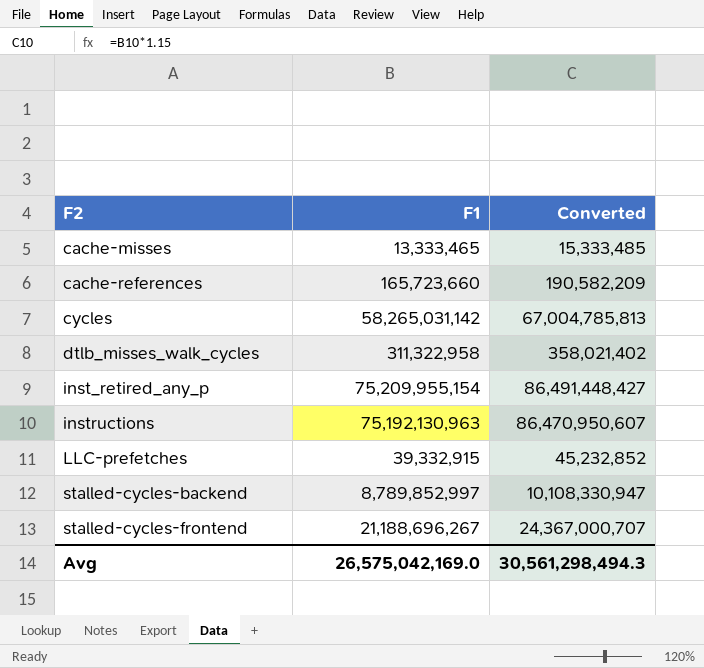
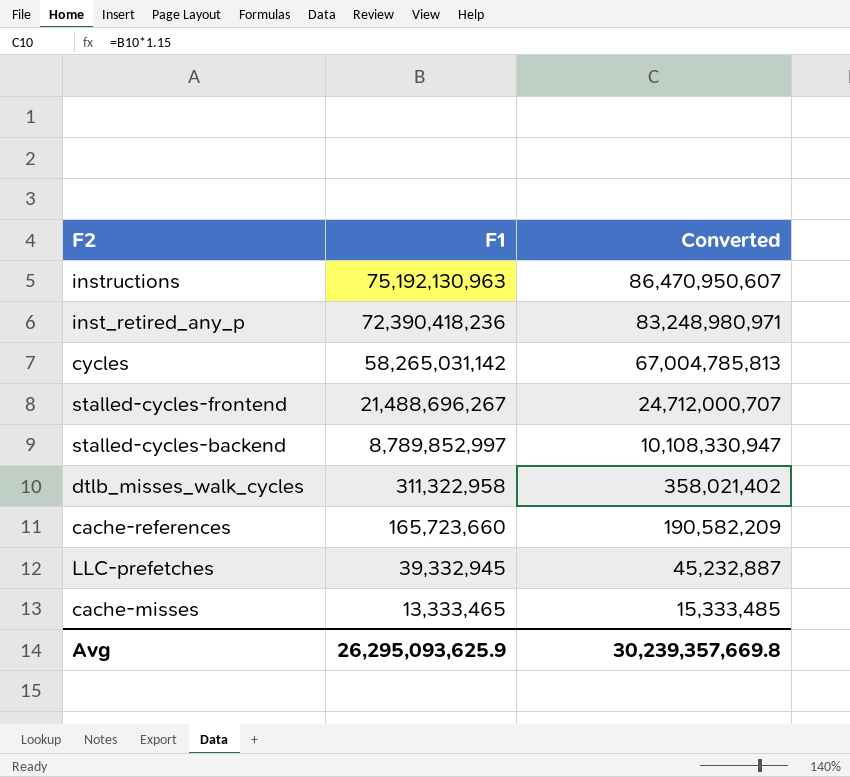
row order: F2 ascending -> F1 descending
inst_retired_any_p | F1: 75,209,955,154 -> 72,390,418,236
inst_retired_any_p | Converted: 86,491,448,427 -> 83,248,980,971
stalled-cycles-frontend | F1: 21,188,696,267 -> 21,488,696,267
stalled-cycles-frontend | Converted: 24,367,000,707 -> 24,712,000,707
LLC-prefetches | F1: 39,332,915 -> 39,332,945
LLC-prefetches | Converted: 45,232,852 -> 45,232,887
Avg | F1: 26,575,042,169.0 -> 26,295,093,625.9
Avg | Converted: 30,561,298,494.3 -> 30,239,357,669.8

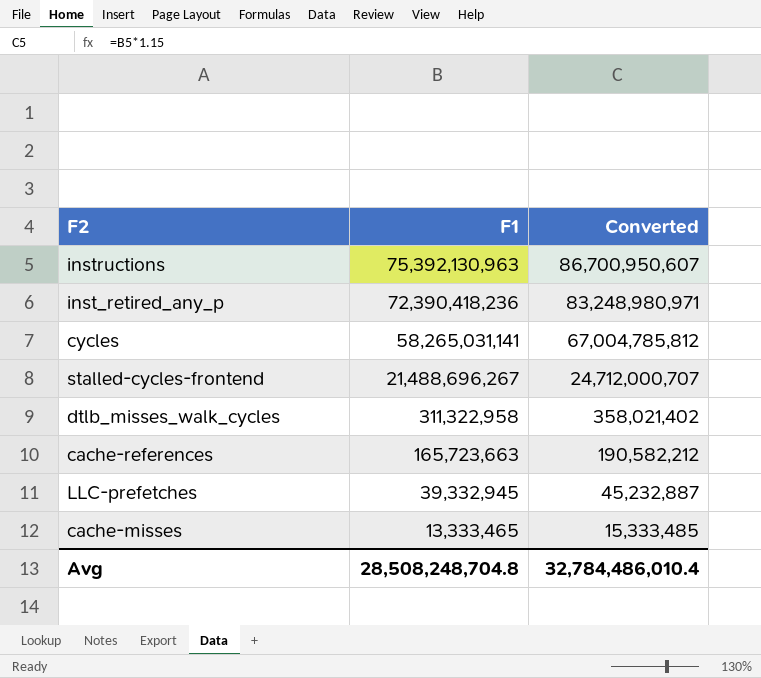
row stalled-cycles-backend: 8,789,852,997 | 10,108,330,947 -> none
instructions | F1: 75,192,130,963 -> 75,392,130,963
instructions | Converted: 86,470,950,607 -> 86,700,950,607
cycles | F1: 58,265,031,142 -> 58,265,031,141
cycles | Converted: 67,004,785,813 -> 67,004,785,812
cache-references | F1: 165,723,660 -> 165,723,663
cache-references | Converted: 190,582,209 -> 190,582,212
Avg | F1: 26,295,093,625.9 -> 28,508,248,704.8
Avg | Converted: 30,239,357,669.8 -> 32,784,486,010.4

